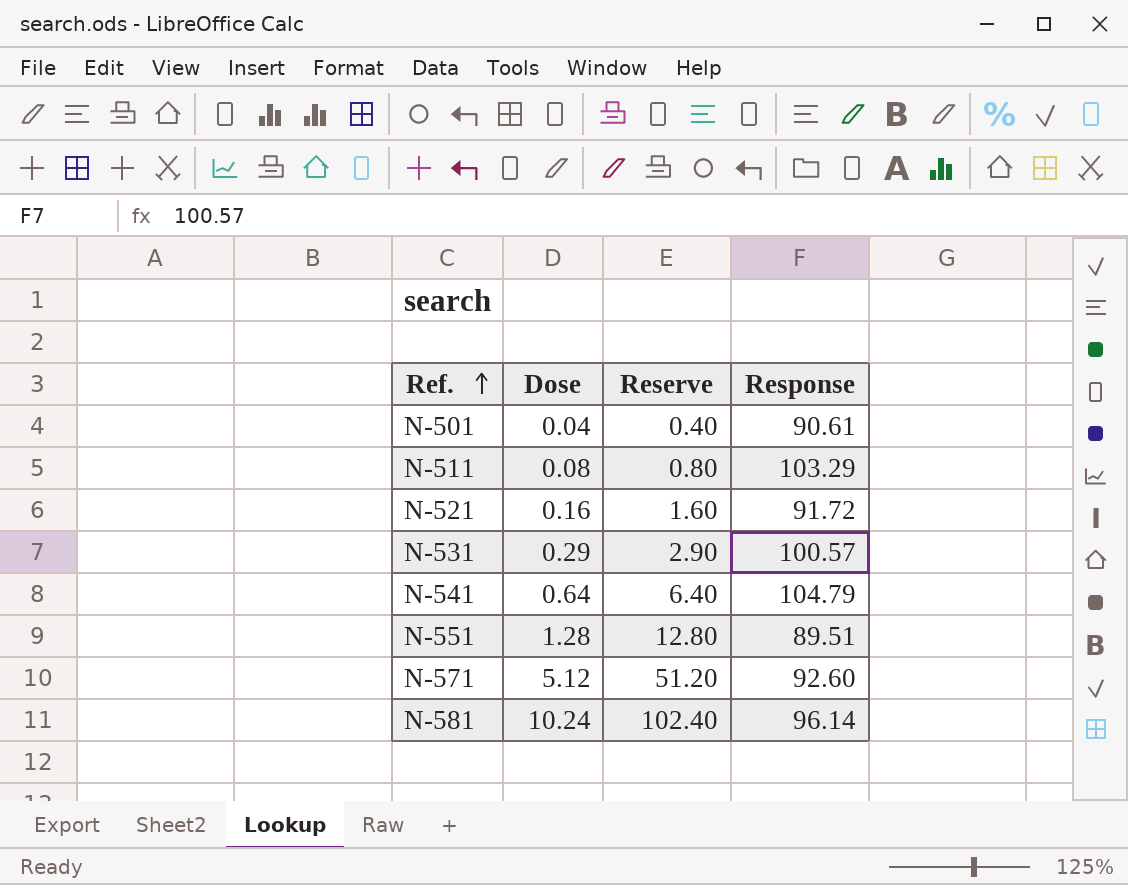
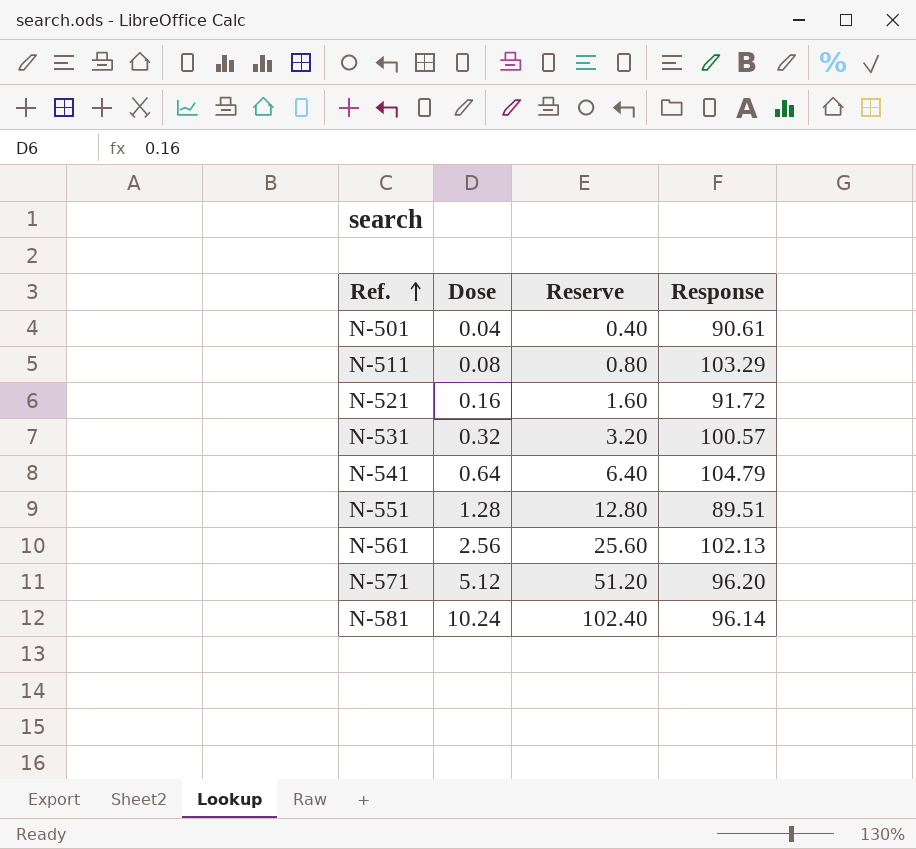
N-531 | Dose: 0.29 -> 0.32
N-531 | Reserve: 2.90 -> 3.20
row N-561: none -> 2.56 | 25.60 | 102.13
N-571 | Response: 92.60 -> 96.20

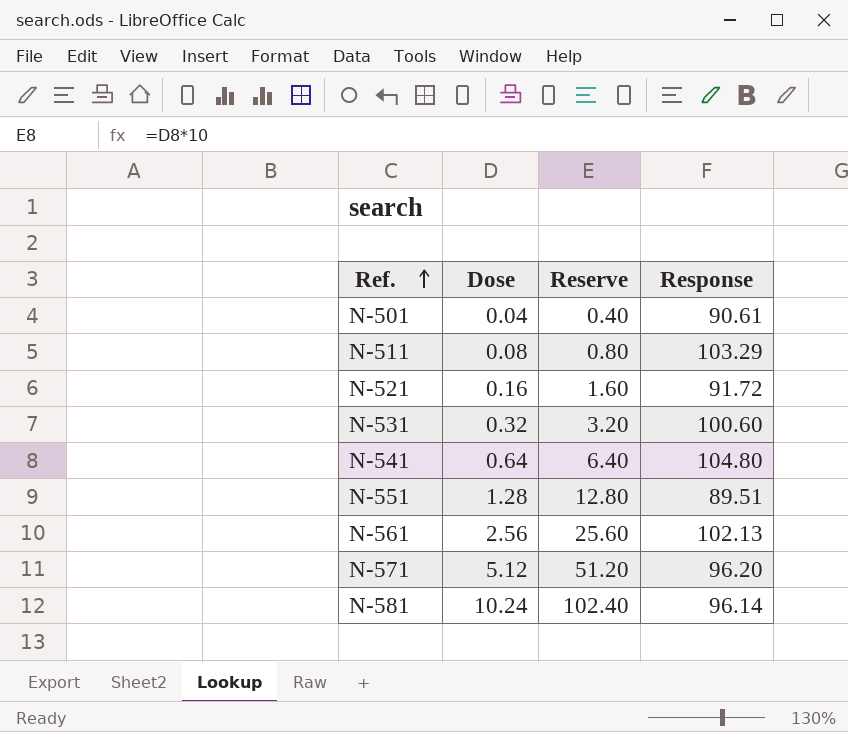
N-531 | Response: 100.57 -> 100.60
N-541 | Response: 104.79 -> 104.80

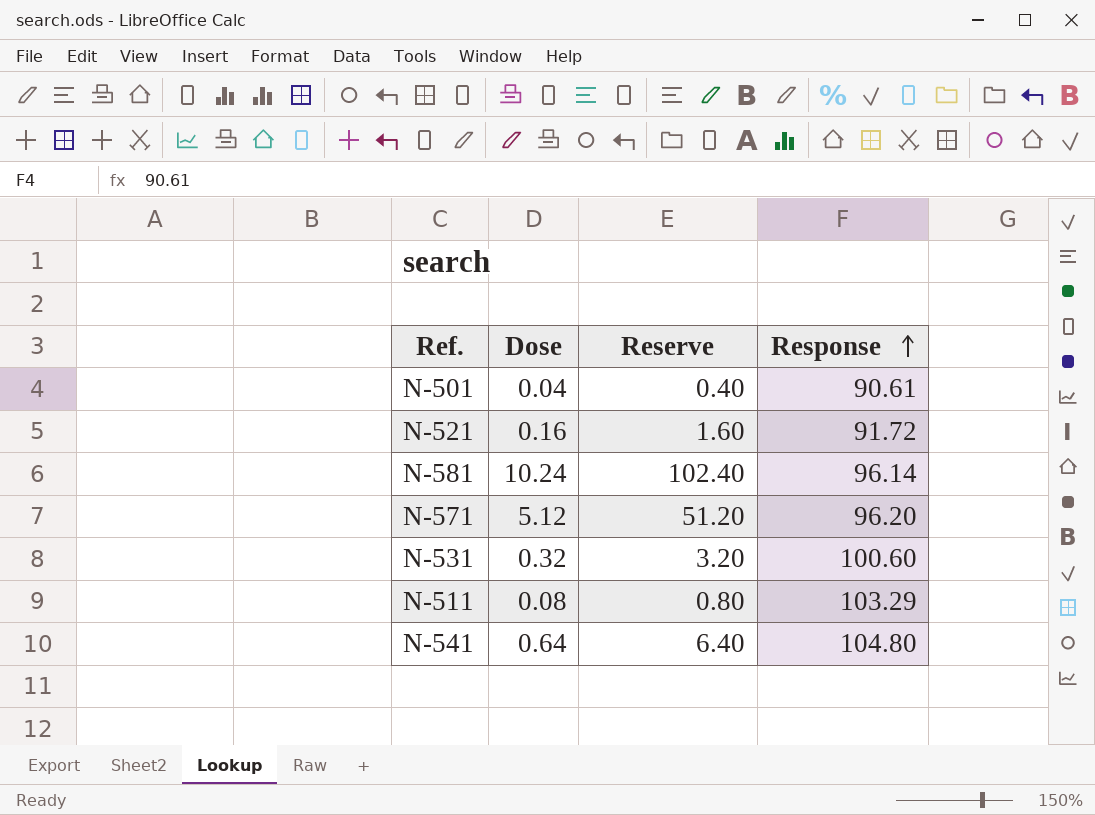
row order: Ref. ascending -> Response ascending
row N-551: 1.28 | 12.80 | 89.51 -> none
row N-561: 2.56 | 25.60 | 102.13 -> none

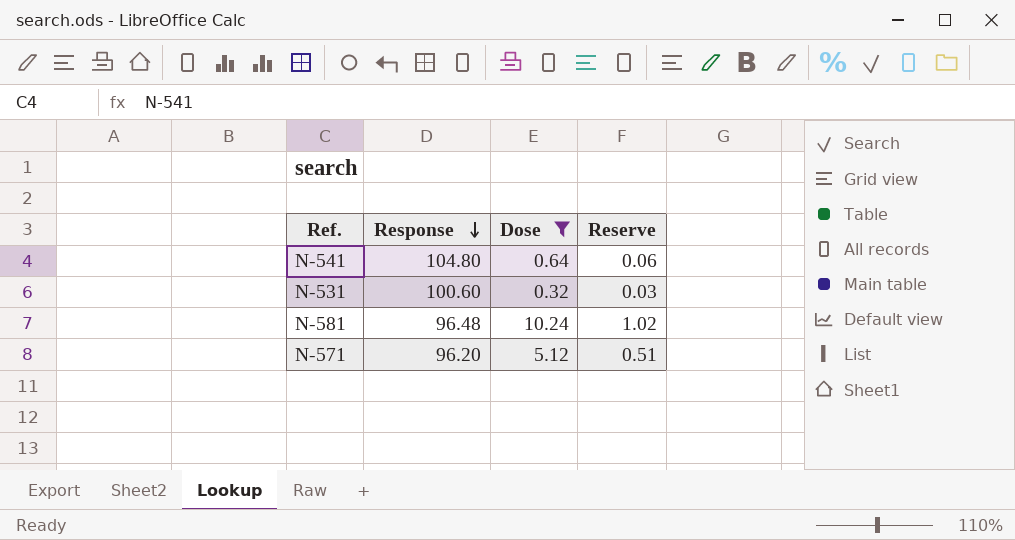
filter: none -> Dose >= 0.32
row order: Response ascending -> Response descending
column Response | position: 4 -> 2
column Reserve | formula: [Dose] * 10 -> [Dose] * 0.1
N-581 | Response: 96.14 -> 96.48

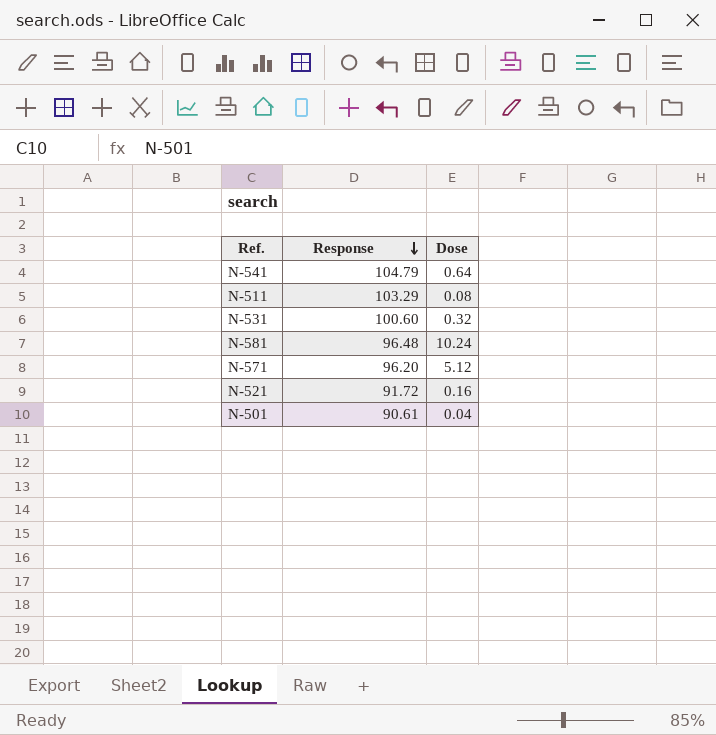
filter: Dose >= 0.32 -> none
column Reserve | formula: [Dose] * 0.1 -> none
N-541 | Response: 104.80 -> 104.79

